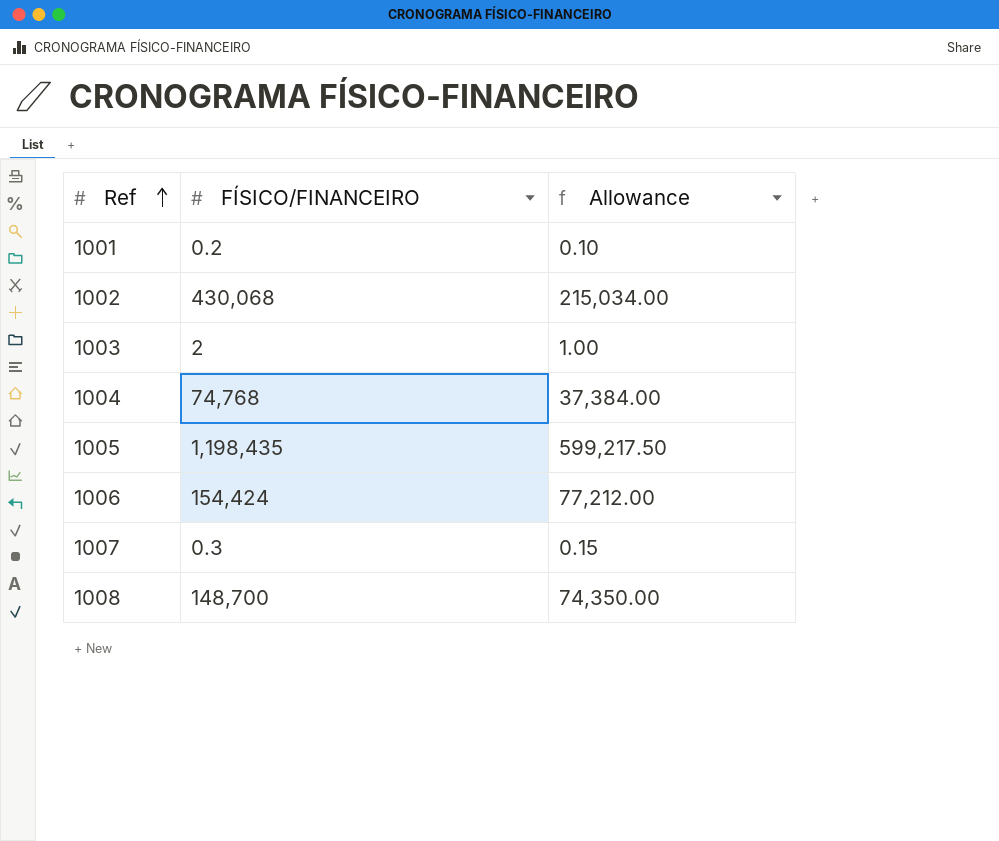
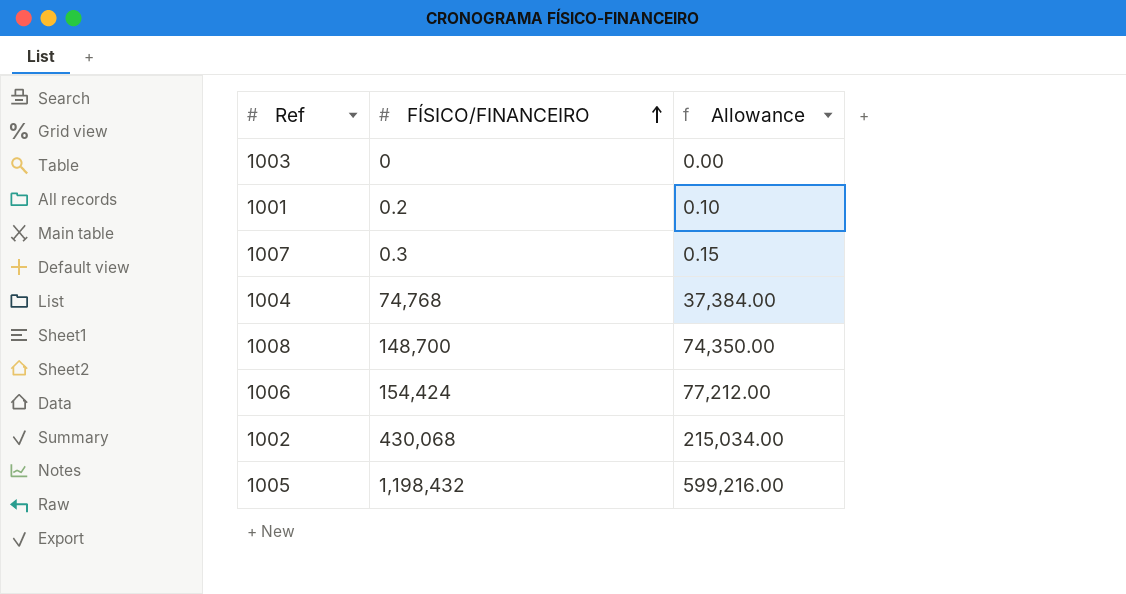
row order: Ref ascending -> FÍSICO/FINANCEIRO ascending
1003 | FÍSICO/FINANCEIRO: 2 -> 0
1003 | Allowance: 1.00 -> 0.00
1005 | FÍSICO/FINANCEIRO: 1,198,435 -> 1,198,432
1005 | Allowance: 599,217.50 -> 599,216.00

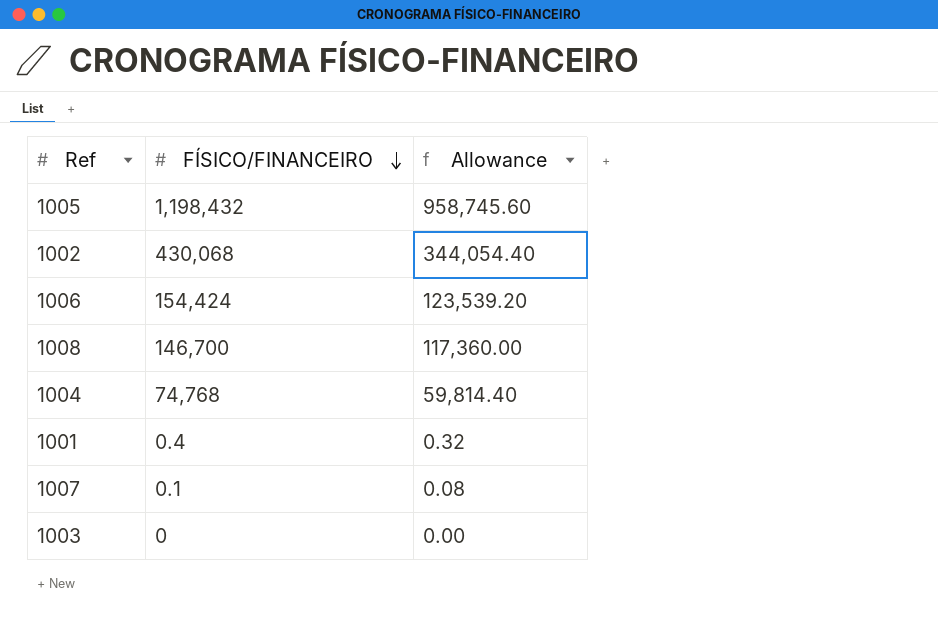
row order: FÍSICO/FINANCEIRO ascending -> FÍSICO/FINANCEIRO descending
column Allowance | formula: [FÍSICO/FINANCEIRO] * 0.5 -> [FÍSICO/FINANCEIRO] * 0.8
1008 | FÍSICO/FINANCEIRO: 148,700 -> 146,700
1001 | FÍSICO/FINANCEIRO: 0.2 -> 0.4
1007 | FÍSICO/FINANCEIRO: 0.3 -> 0.1

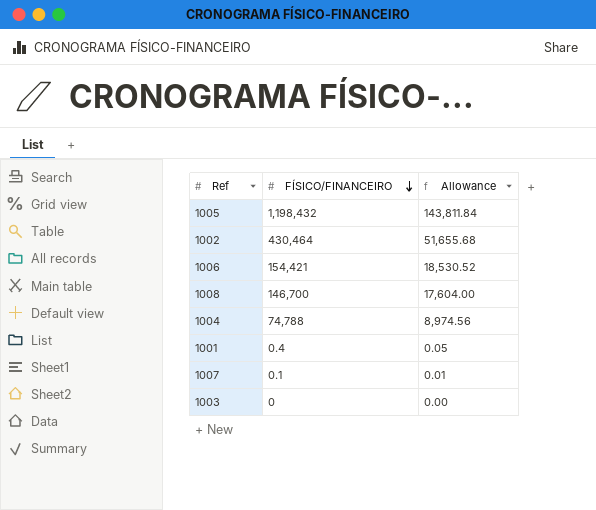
column Allowance | formula: [FÍSICO/FINANCEIRO] * 0.8 -> [FÍSICO/FINANCEIRO] * 0.12
1002 | FÍSICO/FINANCEIRO: 430,068 -> 430,464
1006 | FÍSICO/FINANCEIRO: 154,424 -> 154,421
1004 | FÍSICO/FINANCEIRO: 74,768 -> 74,788

